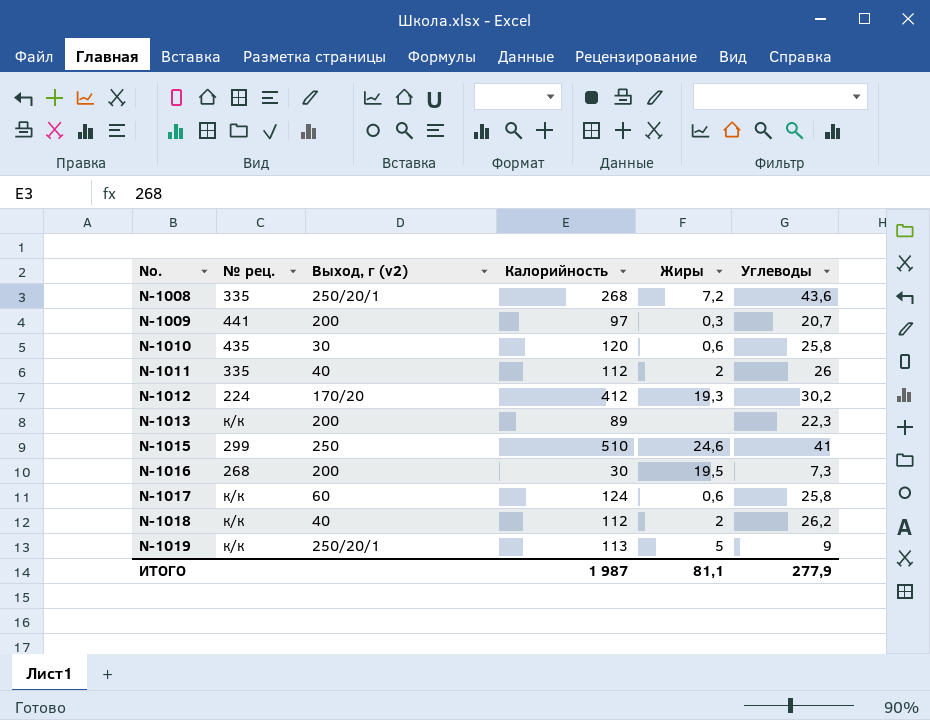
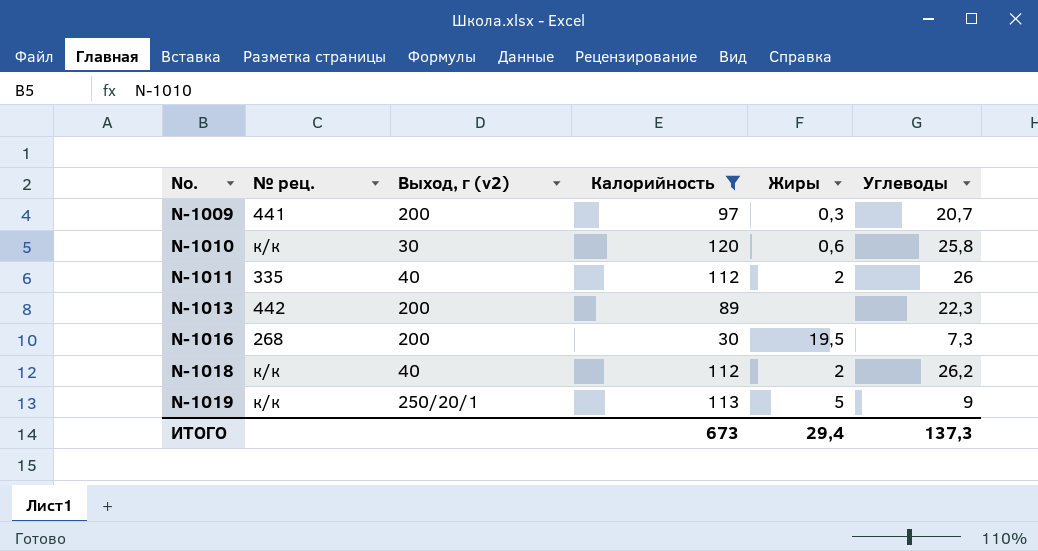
filter: none -> Калорийность <= 120
N-1010 | № рец.: 435 -> к/к
N-1013 | № рец.: к/к -> 442
ИТОГО | Калорийность: 1 987 -> 673
ИТОГО | Жиры: 81,1 -> 29,4
ИТОГО | Углеводы: 277,9 -> 137,3

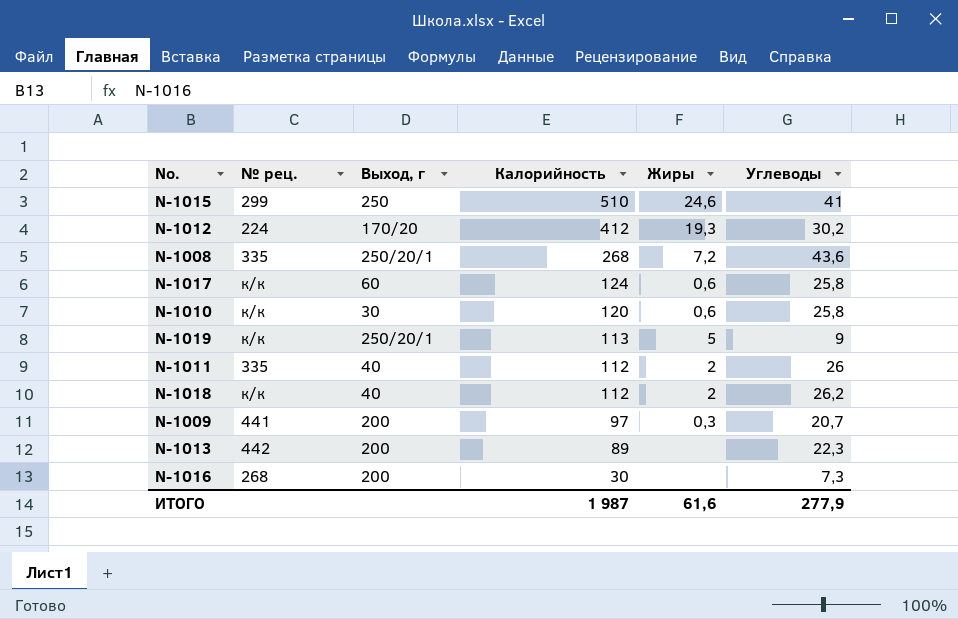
filter: Калорийность <= 120 -> none
row order: No. ascending -> Калорийность descending
column name: Выход, г (v2) -> Выход, г
N-1016 | Жиры: 19,5 -> none
ИТОГО | Калорийность: 673 -> 1 987
ИТОГО | Жиры: 29,4 -> 61,6
ИТОГО | Углеводы: 137,3 -> 277,9

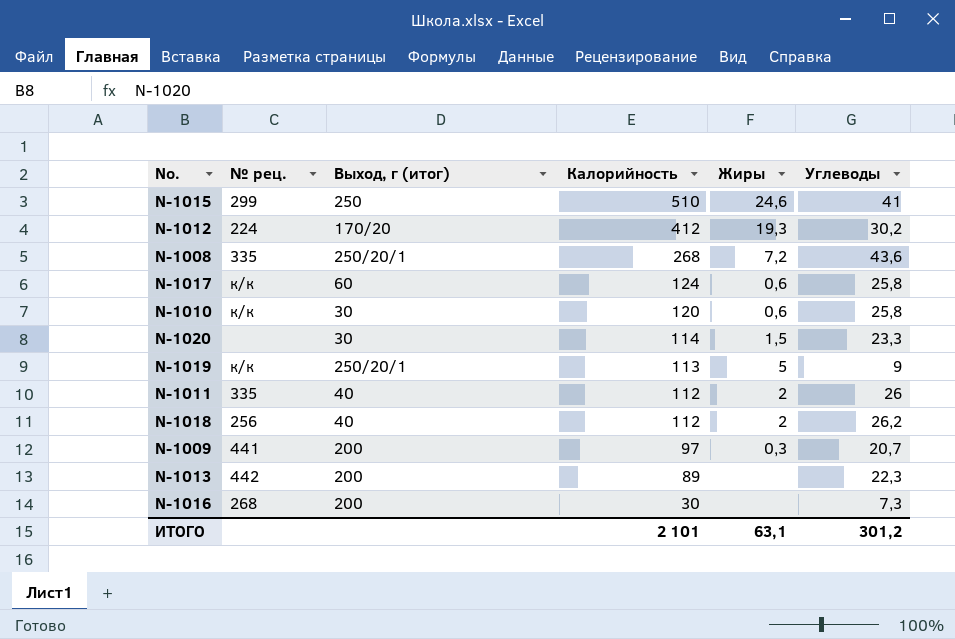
column name: Выход, г -> Выход, г (итог)
row N-1020: none -> none | 30 | 114 | 1,5 | 23,3
N-1018 | № рец.: к/к -> 256
ИТОГО | Калорийность: 1 987 -> 2 101
ИТОГО | Жиры: 61,6 -> 63,1
ИТОГО | Углеводы: 277,9 -> 301,2

